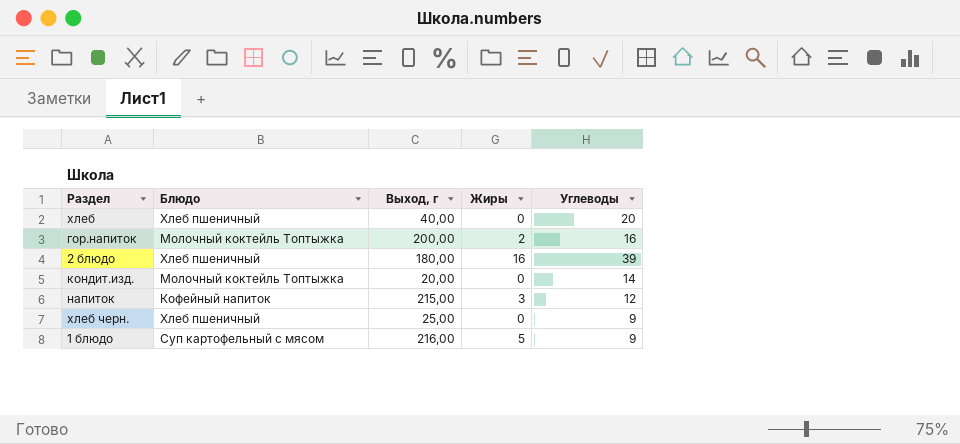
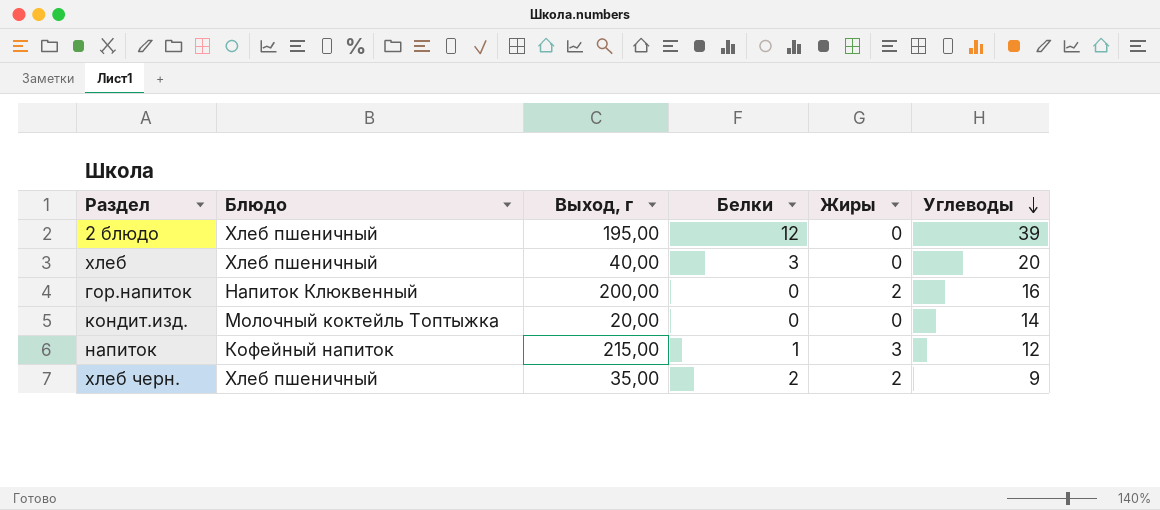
row order: none -> Углеводы descending
column Белки | position: none -> 4
row 1 блюдо: Суп картофельный с мясом | 216,00 | 5 | 9 -> none
2 блюдо | Выход, г: 180,00 -> 195,00
2 блюдо | Жиры: 16 -> 0
гор.напиток | Блюдо: Молочный коктейль Топтыжка -> Напиток Клюквенный
хлеб черн. | Выход, г: 25,00 -> 35,00
хлеб черн. | Жиры: 0 -> 2

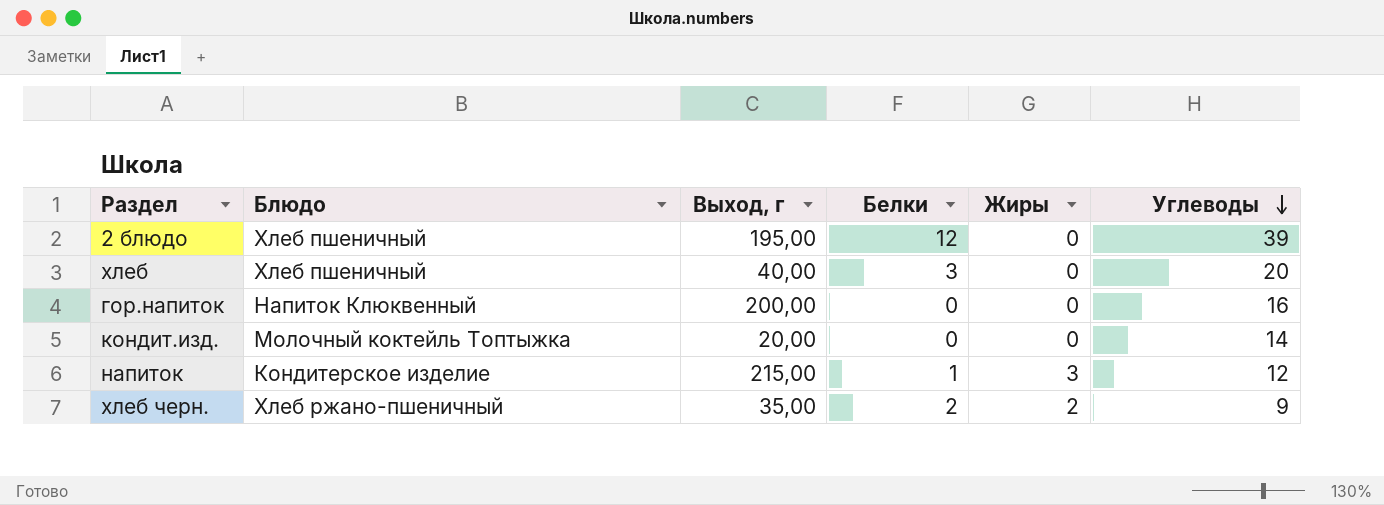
гор.напиток | Жиры: 2 -> 0
напиток | Блюдо: Кофейный напиток -> Кондитерское изделие
хлеб черн. | Блюдо: Хлеб пшеничный -> Хлеб ржано-пшеничный

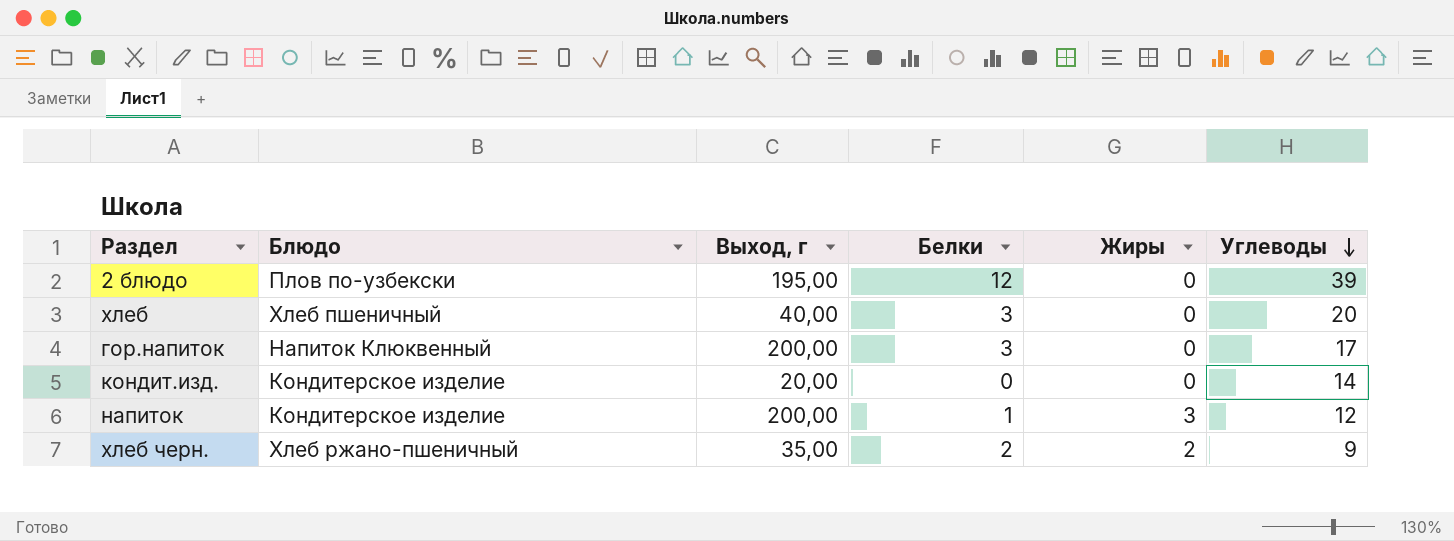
2 блюдо | Блюдо: Хлеб пшеничный -> Плов по-узбекски
гор.напиток | Белки: 0 -> 3
гор.напиток | Углеводы: 16 -> 17
кондит.изд. | Блюдо: Молочный коктейль Топтыжка -> Кондитерское изделие
напиток | Выход, г: 215,00 -> 200,00

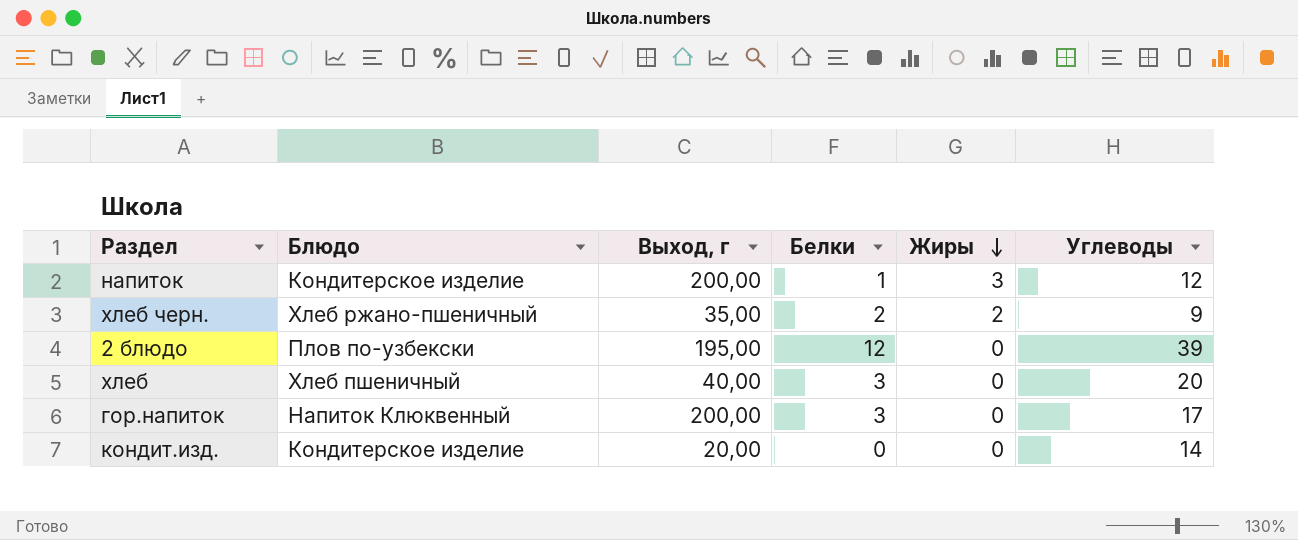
row order: Углеводы descending -> Жиры descending

